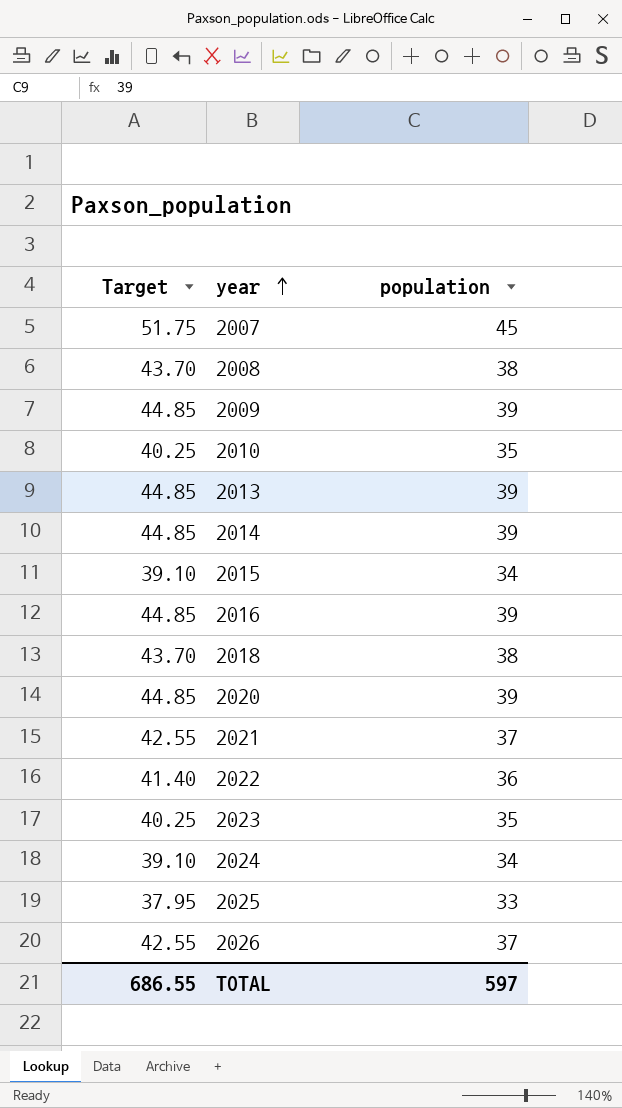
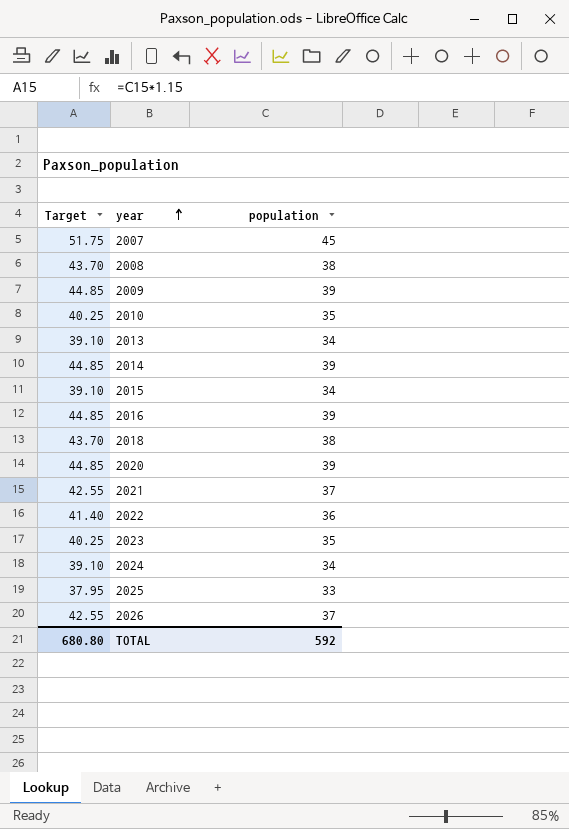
2013 | Target: 44.85 -> 39.10
2013 | population: 39 -> 34
TOTAL | Target: 686.55 -> 680.80
TOTAL | population: 597 -> 592

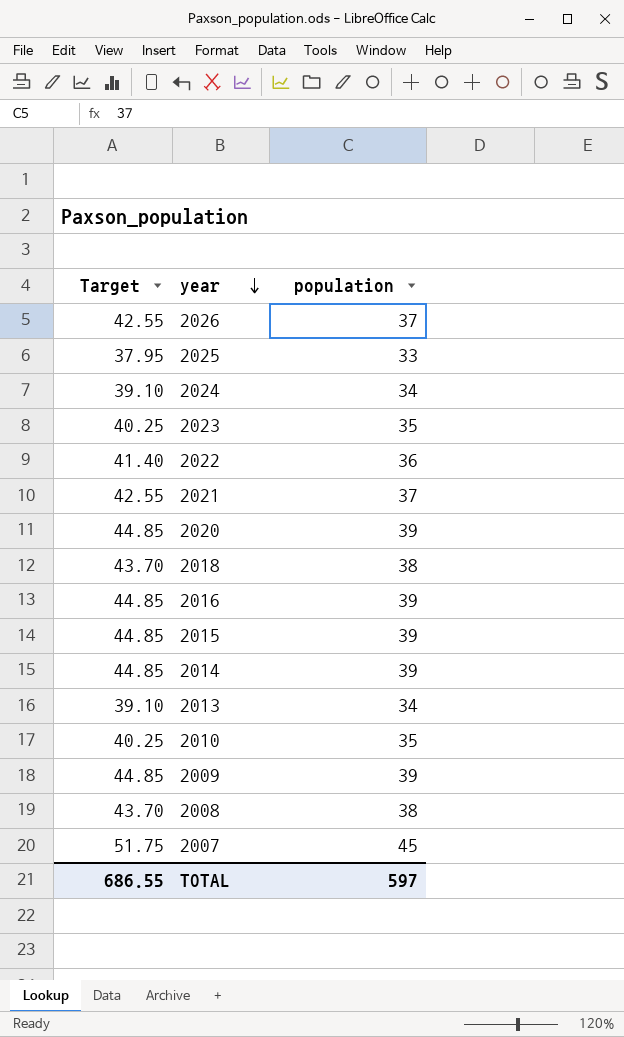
row order: year ascending -> year descending
2015 | Target: 39.10 -> 44.85
2015 | population: 34 -> 39
TOTAL | Target: 680.80 -> 686.55
TOTAL | population: 592 -> 597

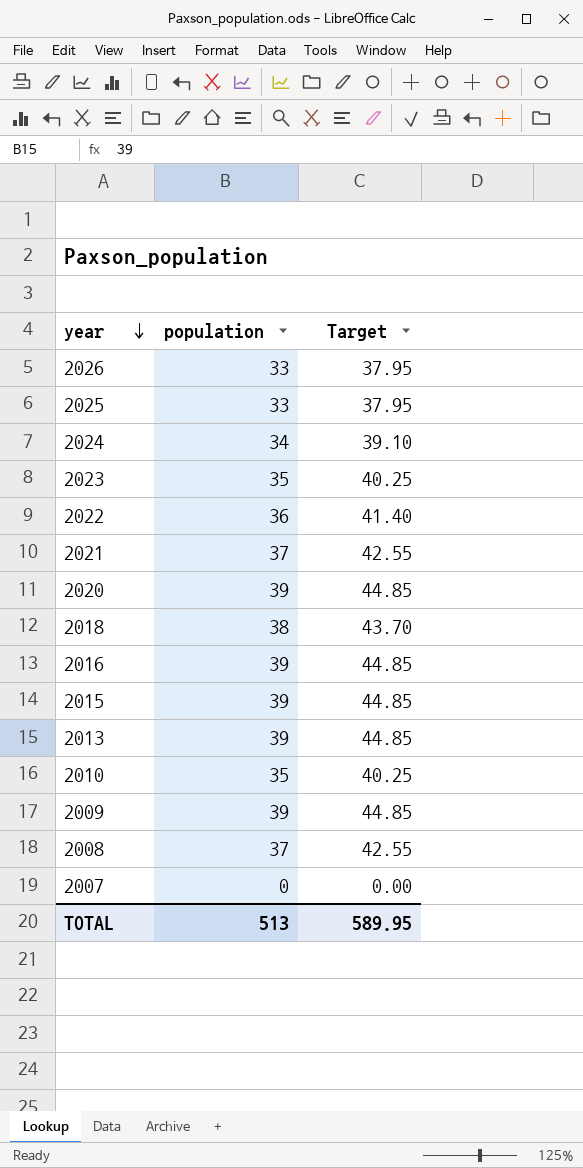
column Target | position: 1 -> 3
row 2014: 44.85 | 39 -> none
2026 | population: 37 -> 33
2026 | Target: 42.55 -> 37.95
2013 | population: 34 -> 39
2013 | Target: 39.10 -> 44.85
2008 | population: 38 -> 37
2008 | Target: 43.70 -> 42.55
2007 | population: 45 -> 0
2007 | Target: 51.75 -> 0.00
TOTAL | population: 597 -> 513
TOTAL | Target: 686.55 -> 589.95

